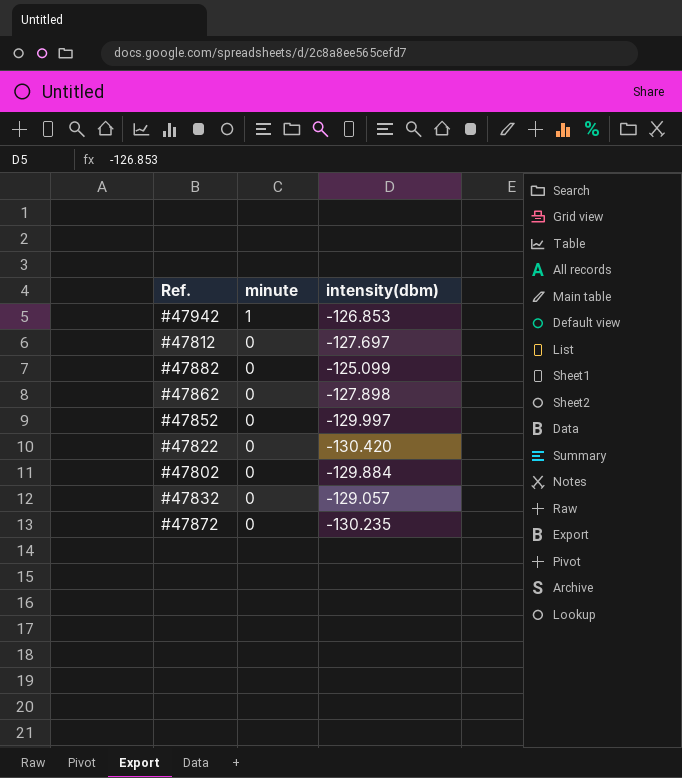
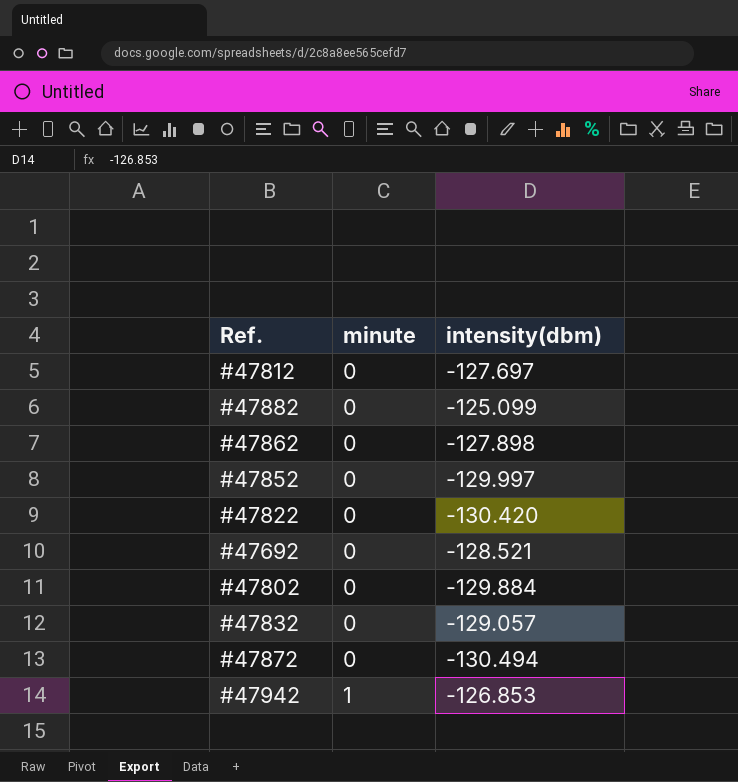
row order: minute descending -> minute ascending
row #47692: none -> 0 | -128.521
#47872 | intensity(dbm): -130.235 -> -130.494

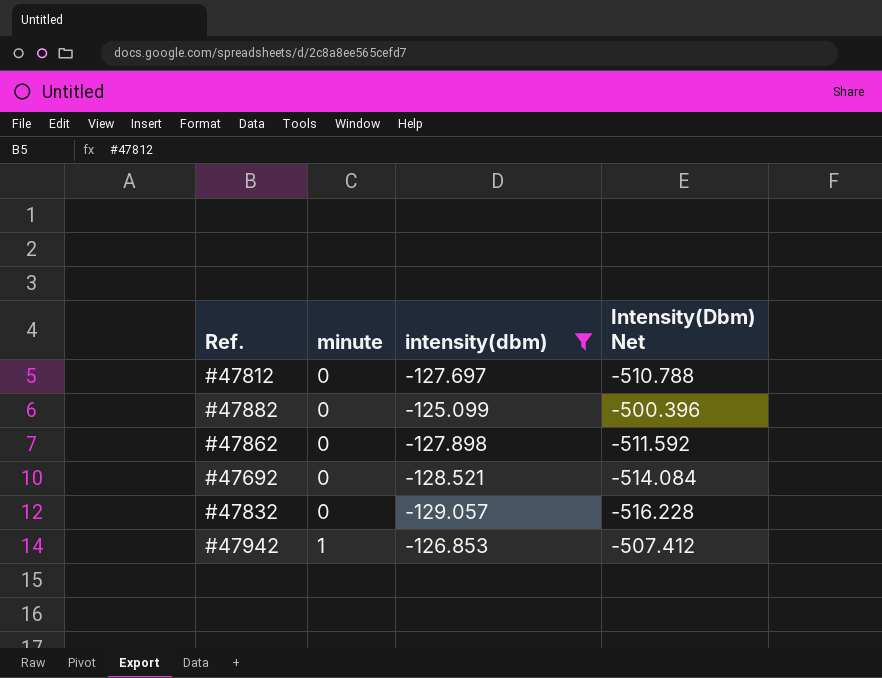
filter: none -> intensity(dbm) >= -129.057
column Intensity(Dbm) Net | formula: none -> [intensity(dbm)] * 4

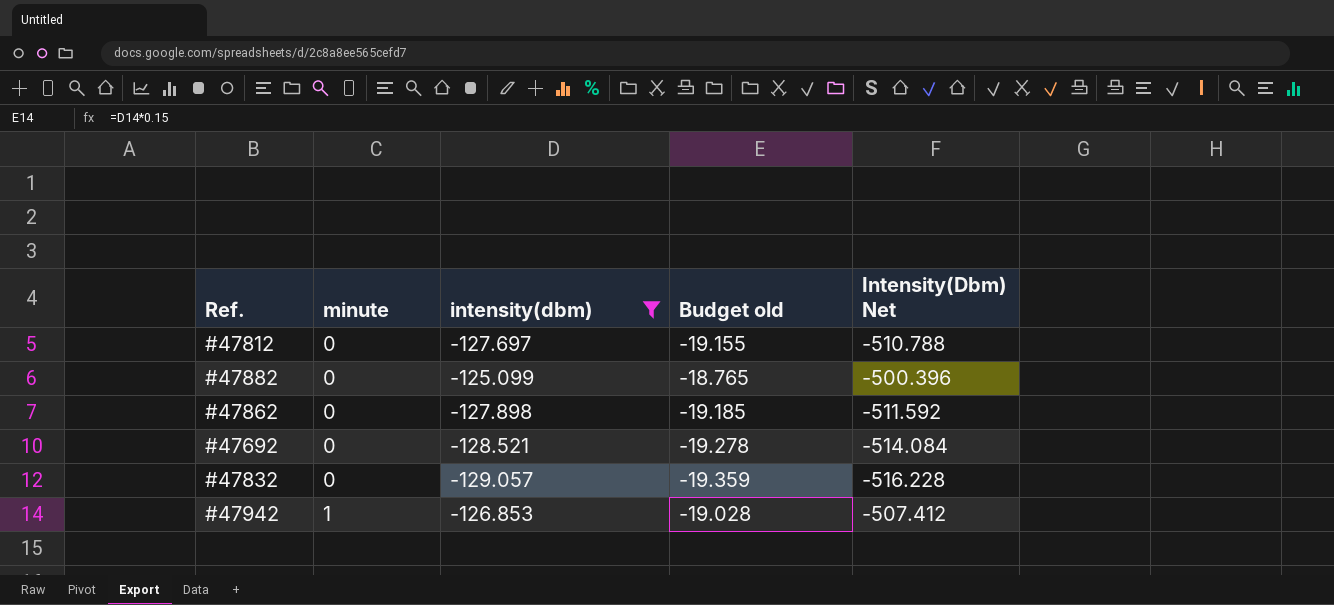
column Budget old | formula: none -> [intensity(dbm)] * 0.15

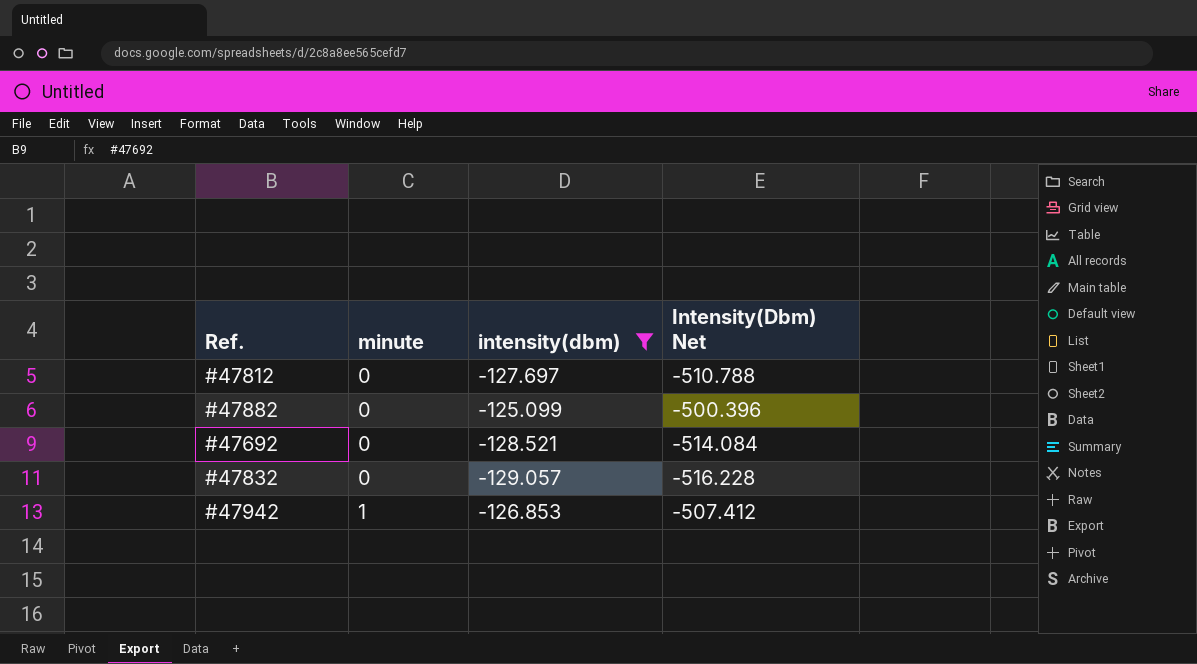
column Budget old | formula: [intensity(dbm)] * 0.15 -> none
row #47862: 0 | -127.898 | -19.185 | -511.592 -> none

